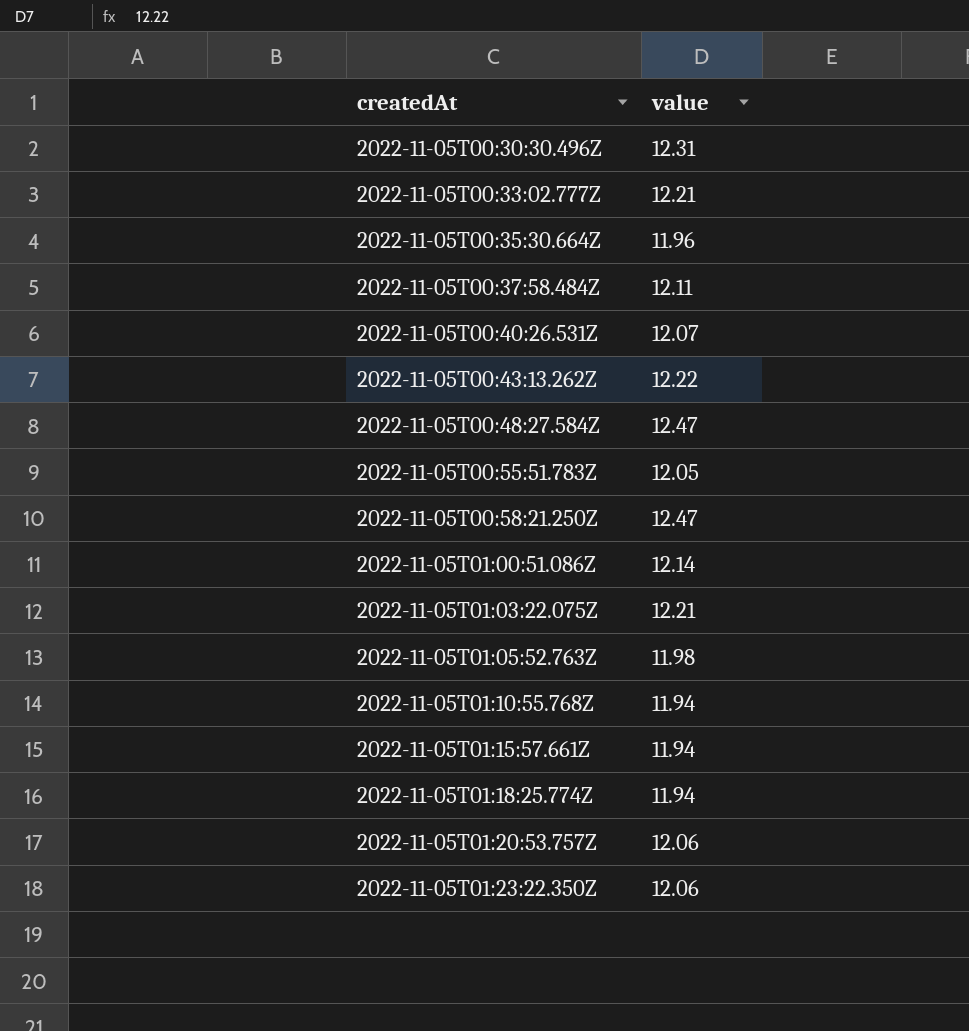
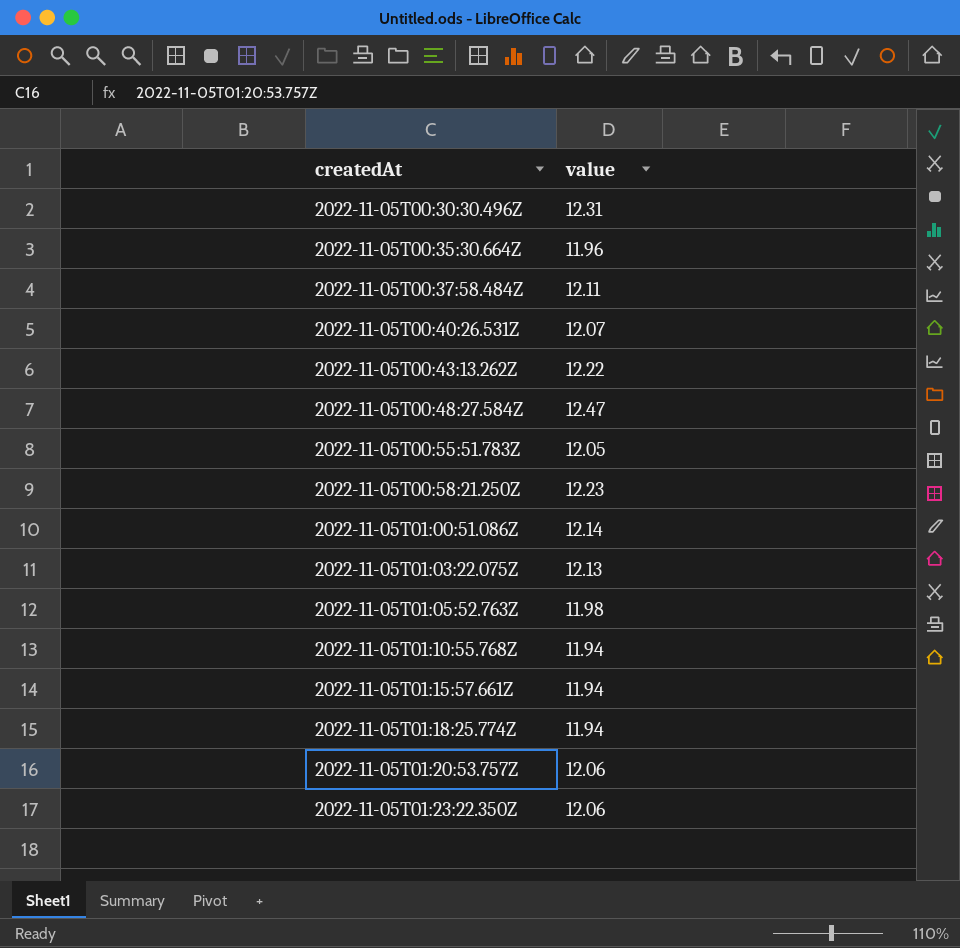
row 2022-11-05T00:33:02.777Z: 12.21 -> none
2022-11-05T00:58:21.250Z | value: 12.47 -> 12.23
2022-11-05T01:03:22.075Z | value: 12.21 -> 12.13

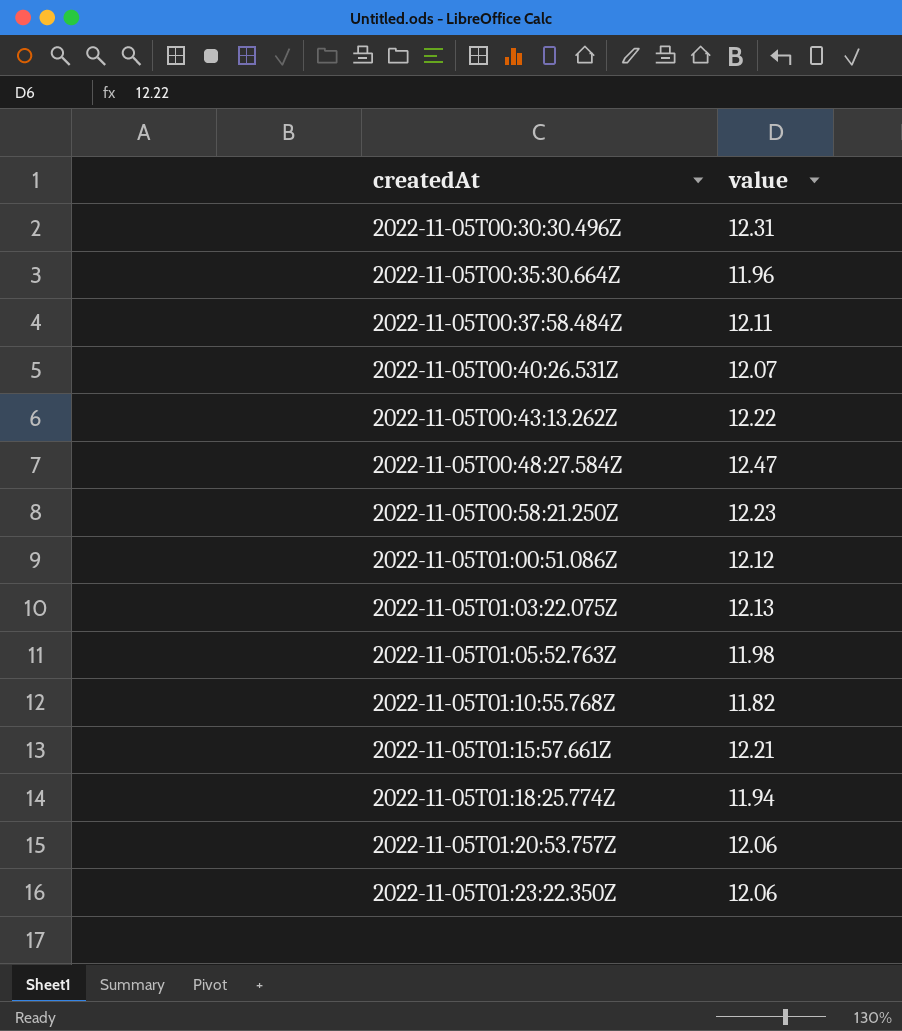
row 2022-11-05T00:55:51.783Z: 12.05 -> none
2022-11-05T01:00:51.086Z | value: 12.14 -> 12.12
2022-11-05T01:10:55.768Z | value: 11.94 -> 11.82
2022-11-05T01:15:57.661Z | value: 11.94 -> 12.21

